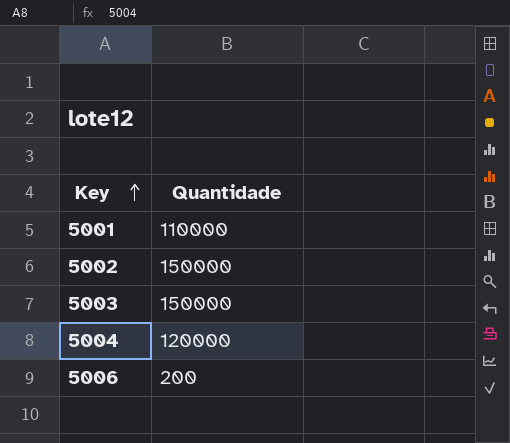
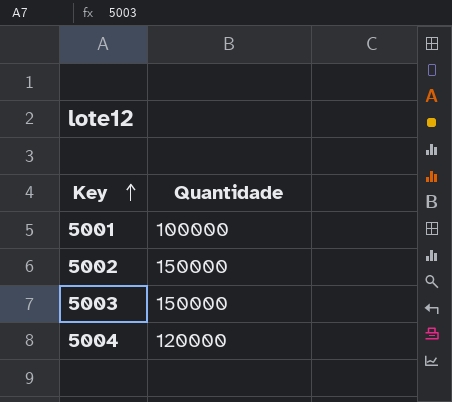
row 5006: 200 -> none
5001 | Quantidade: 110000 -> 100000

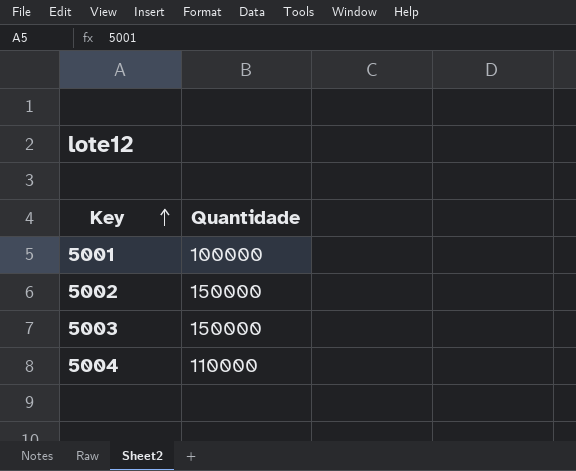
5004 | Quantidade: 120000 -> 110000

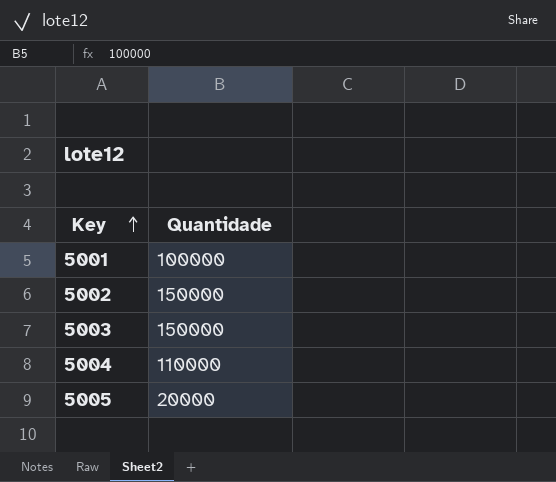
row 5005: none -> 20000

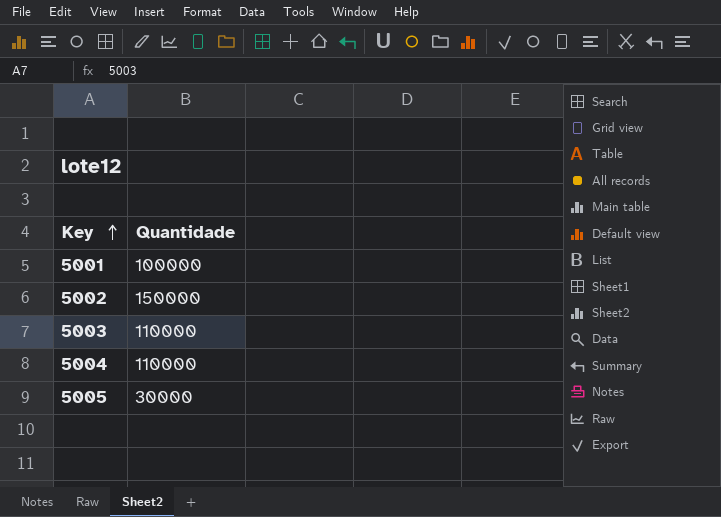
5003 | Quantidade: 150000 -> 110000
5005 | Quantidade: 20000 -> 30000

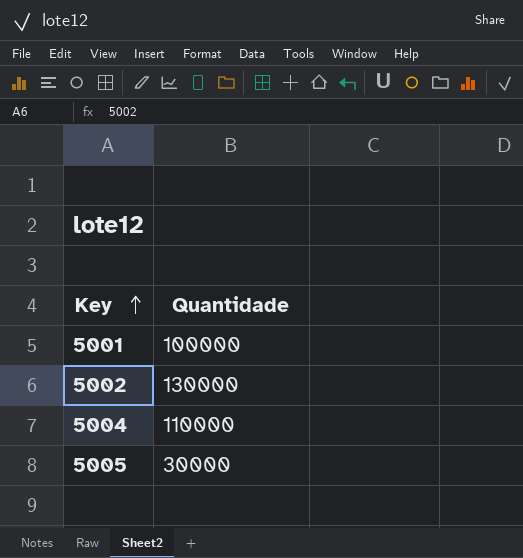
row 5003: 110000 -> none
5002 | Quantidade: 150000 -> 130000

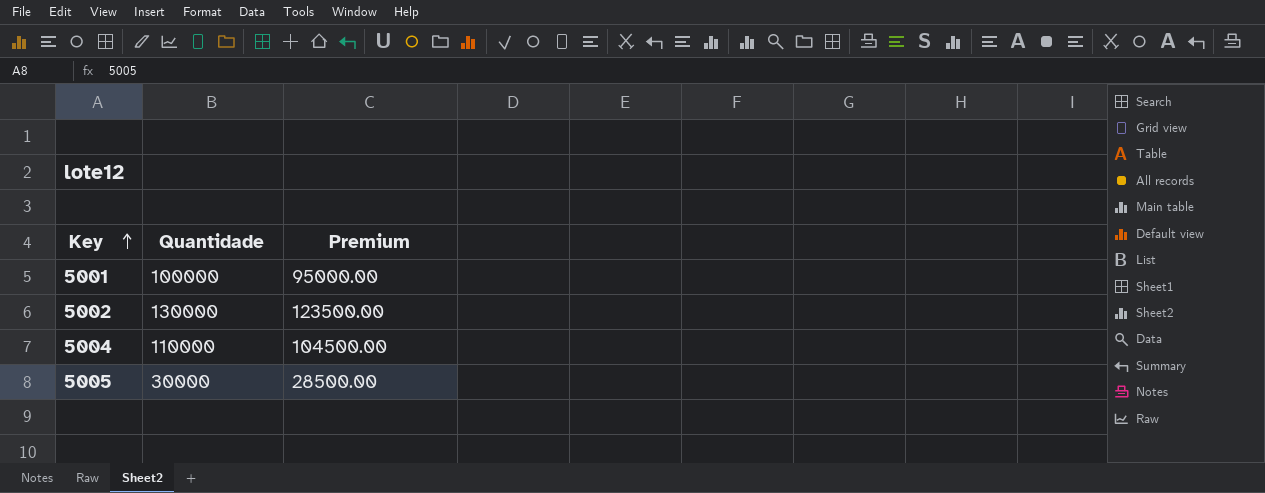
column Premium | formula: none -> [Quantidade] * 0.95

